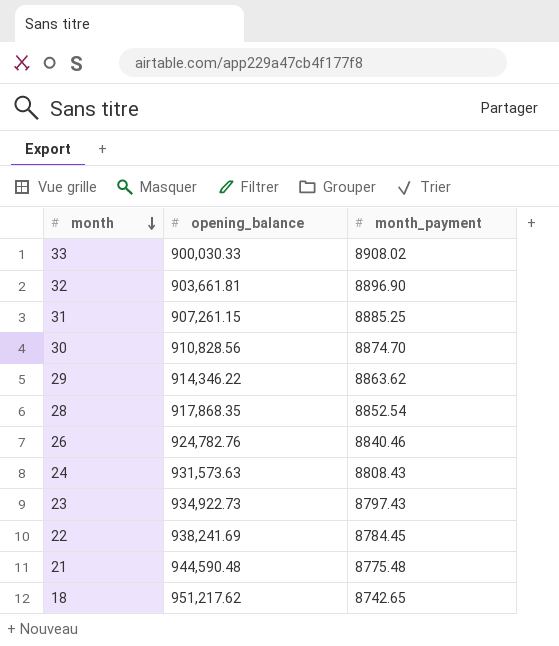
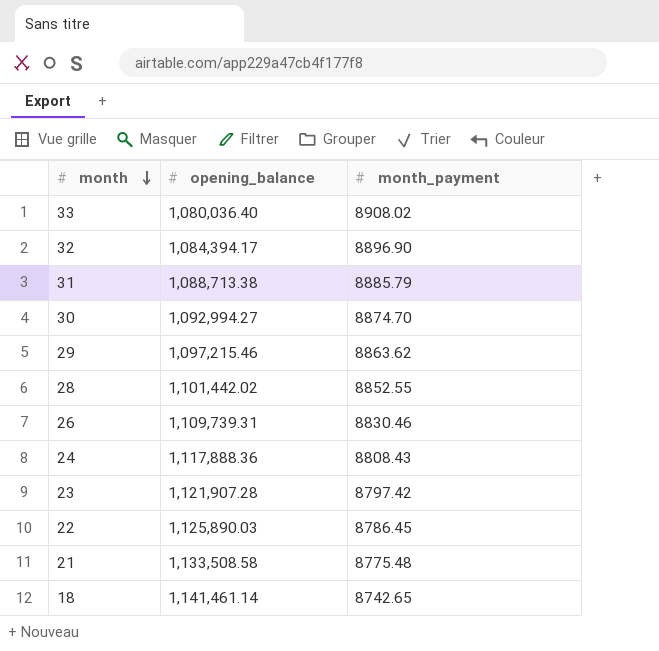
33 | opening_balance: 900,030.33 -> 1,080,036.40
32 | opening_balance: 903,661.81 -> 1,084,394.17
31 | opening_balance: 907,261.15 -> 1,088,713.38
31 | month_payment: 8885.25 -> 8885.79
30 | opening_balance: 910,828.56 -> 1,092,994.27
29 | opening_balance: 914,346.22 -> 1,097,215.46
28 | opening_balance: 917,868.35 -> 1,101,442.02
28 | month_payment: 8852.54 -> 8852.55
26 | opening_balance: 924,782.76 -> 1,109,739.31
26 | month_payment: 8840.46 -> 8830.46
24 | opening_balance: 931,573.63 -> 1,117,888.36
23 | opening_balance: 934,922.73 -> 1,121,907.28
23 | month_payment: 8797.43 -> 8797.42
22 | opening_balance: 938,241.69 -> 1,125,890.03
22 | month_payment: 8784.45 -> 8786.45
21 | opening_balance: 944,590.48 -> 1,133,508.58
18 | opening_balance: 951,217.62 -> 1,141,461.14

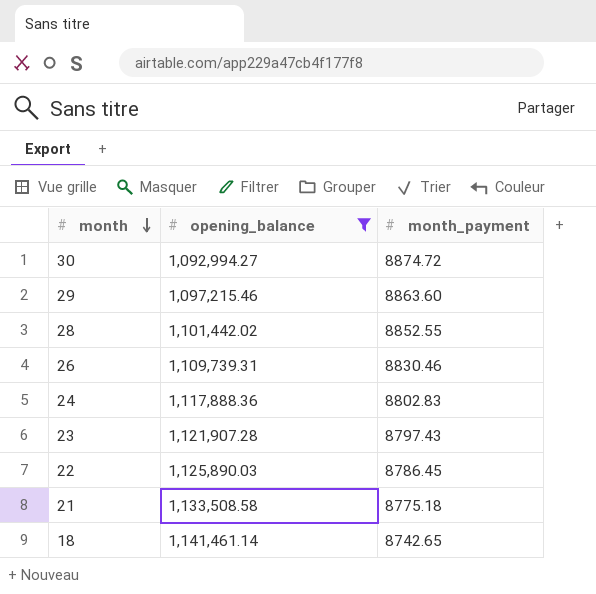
filter: none -> opening_balance >= 1,092,994.27
30 | month_payment: 8874.70 -> 8874.72
29 | month_payment: 8863.62 -> 8863.60
24 | month_payment: 8808.43 -> 8802.83
23 | month_payment: 8797.42 -> 8797.43
21 | month_payment: 8775.48 -> 8775.18

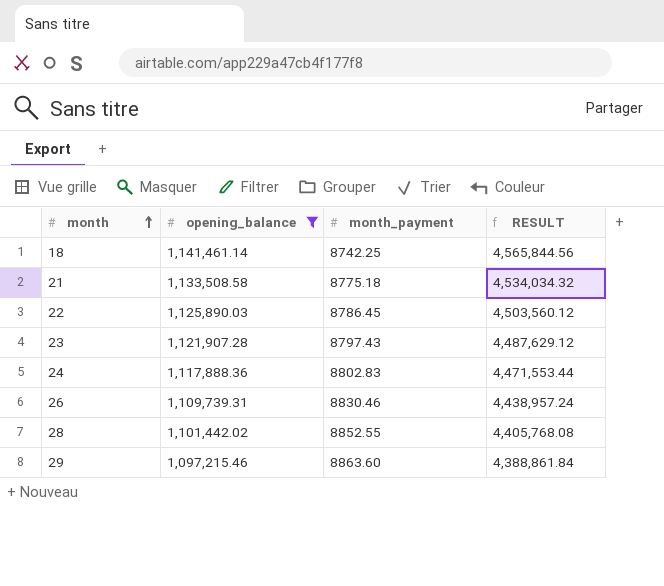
row order: month descending -> month ascending
column RESULT | formula: none -> [opening_balance] * 4
row 30: 1,092,994.27 | 8874.72 -> none
18 | month_payment: 8742.65 -> 8742.25

